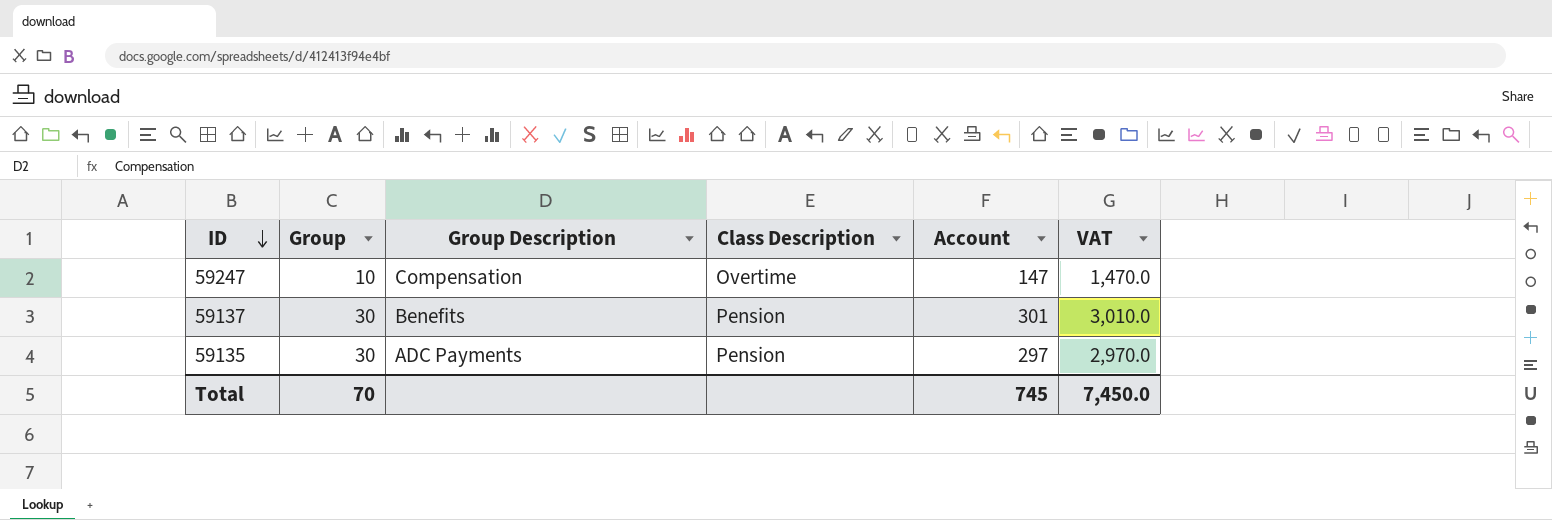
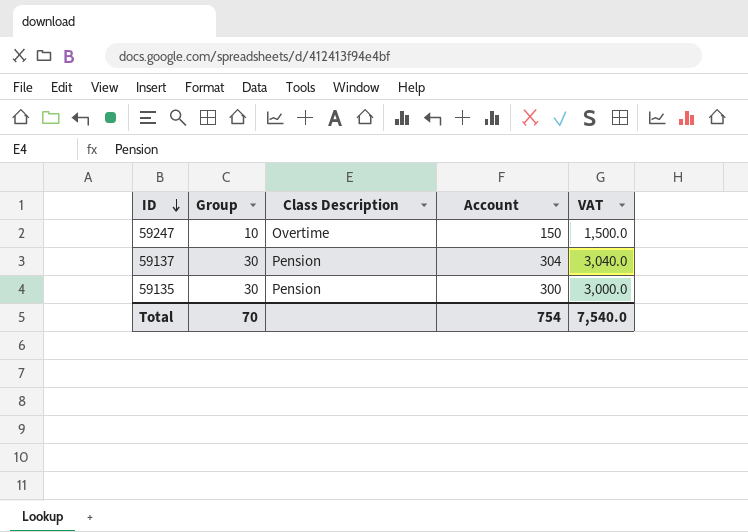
column Group Description | position: 3 -> none
59247 | Account: 147 -> 150
59247 | VAT: 1,470.0 -> 1,500.0
59137 | Account: 301 -> 304
59137 | VAT: 3,010.0 -> 3,040.0
59135 | Account: 297 -> 300
59135 | VAT: 2,970.0 -> 3,000.0
Total | Account: 745 -> 754
Total | VAT: 7,450.0 -> 7,540.0

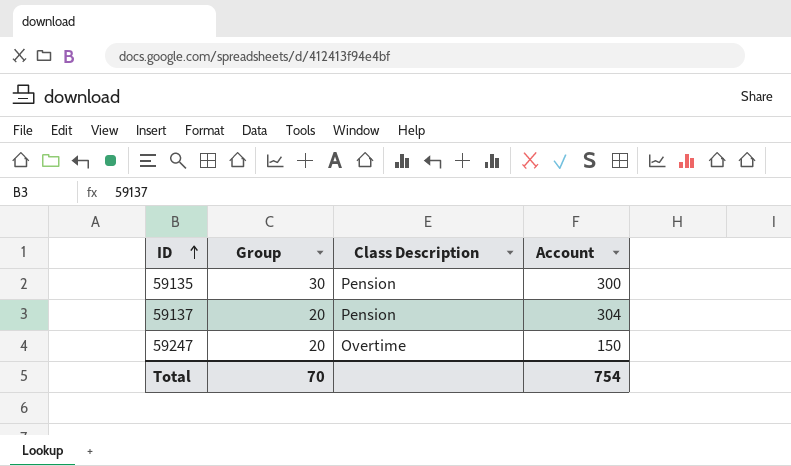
row order: ID descending -> ID ascending
column VAT | formula: [Account] * 10 -> none
59137 | Group: 30 -> 20
59247 | Group: 10 -> 20

